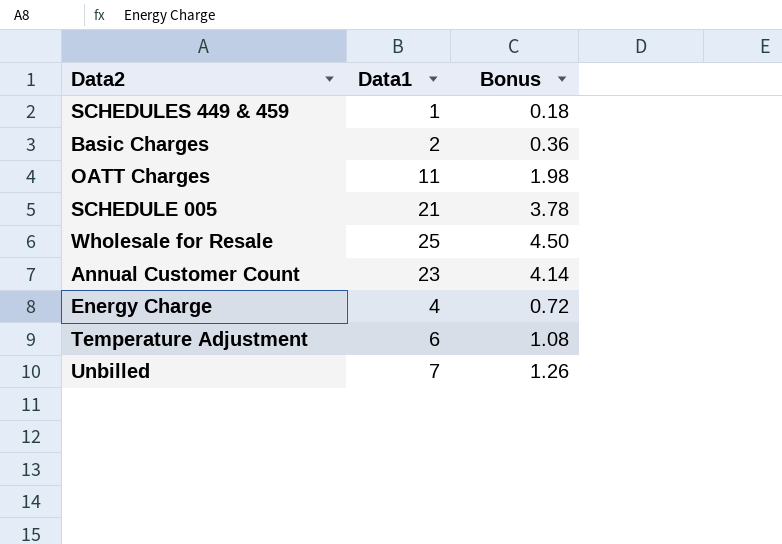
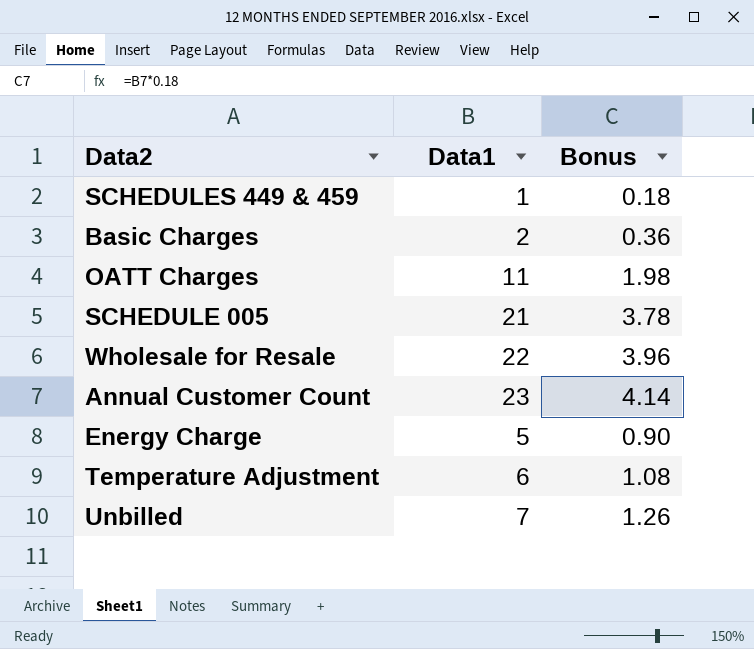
Wholesale for Resale | Data1: 25 -> 22
Wholesale for Resale | Bonus: 4.50 -> 3.96
Energy Charge | Data1: 4 -> 5
Energy Charge | Bonus: 0.72 -> 0.90

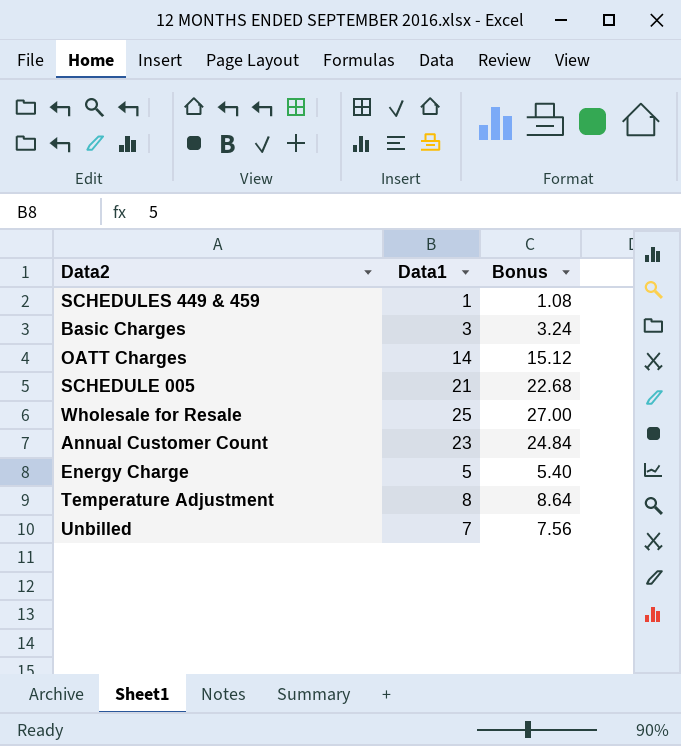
column Bonus | formula: [Data1] * 0.18 -> [Data1] * 1.08
Basic Charges | Data1: 2 -> 3
OATT Charges | Data1: 11 -> 14
Wholesale for Resale | Data1: 22 -> 25
Temperature Adjustment | Data1: 6 -> 8

